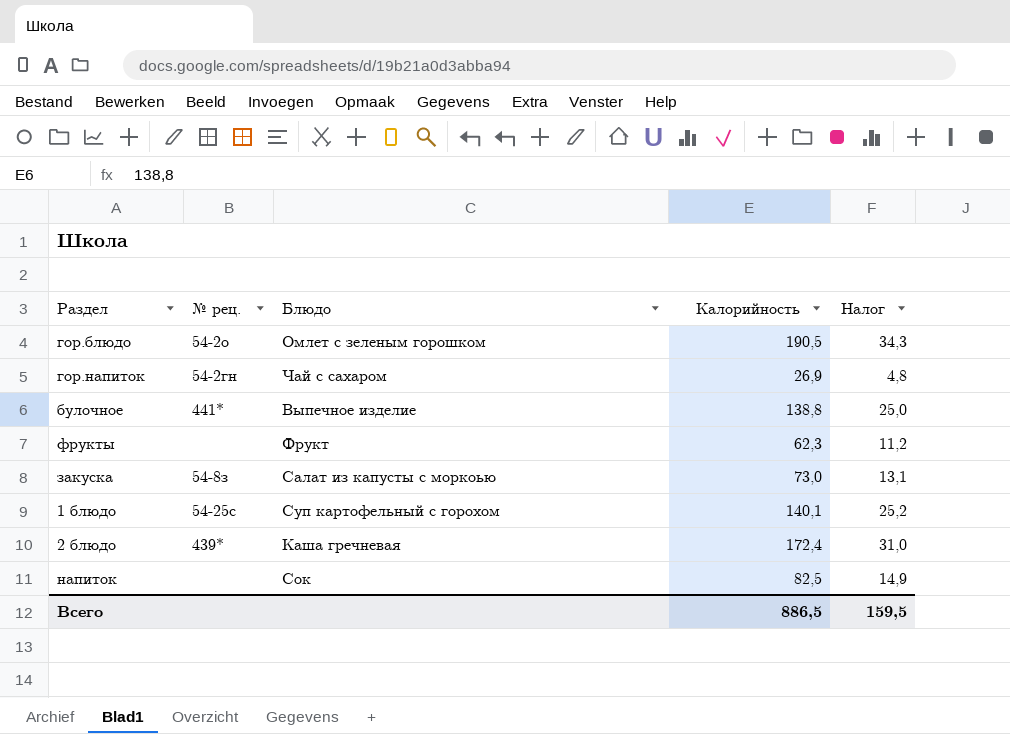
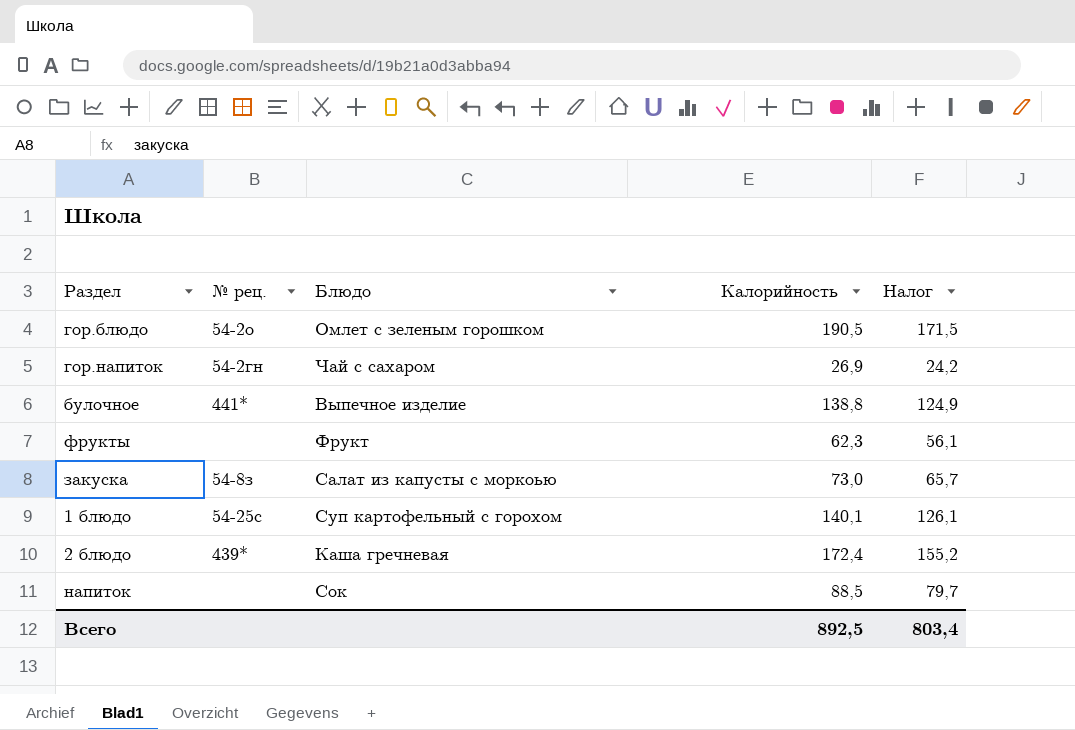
column Налог | formula: [Калорийность] * 0,18 -> [Калорийность] * 0,9
напиток | Калорийность: 82,5 -> 88,5
Всего | Калорийность: 886,5 -> 892,5
Всего | Налог: 159,5 -> 803,4

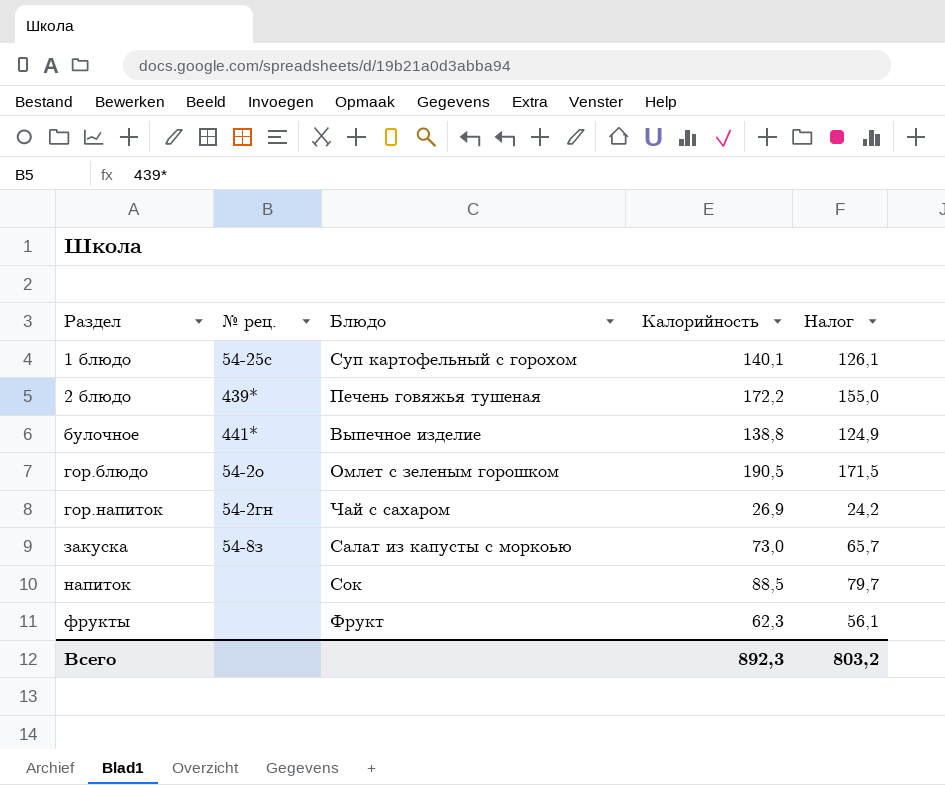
row order: none -> Раздел ascending
2 блюдо | Блюдо: Каша гречневая -> Печень говяжья тушеная
2 блюдо | Калорийность: 172,4 -> 172,2
2 блюдо | Налог: 155,2 -> 155,0
Всего | Калорийность: 892,5 -> 892,3
Всего | Налог: 803,4 -> 803,2

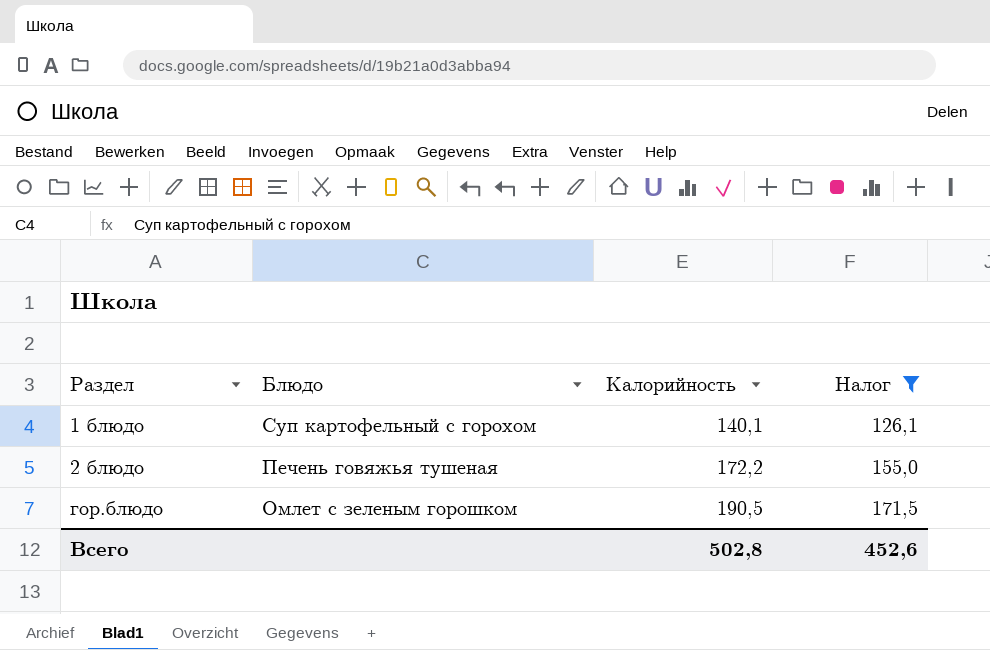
filter: none -> Налог >= 126,1
column № рец. | position: 2 -> none
Всего | Калорийность: 892,3 -> 502,8
Всего | Налог: 803,2 -> 452,6

